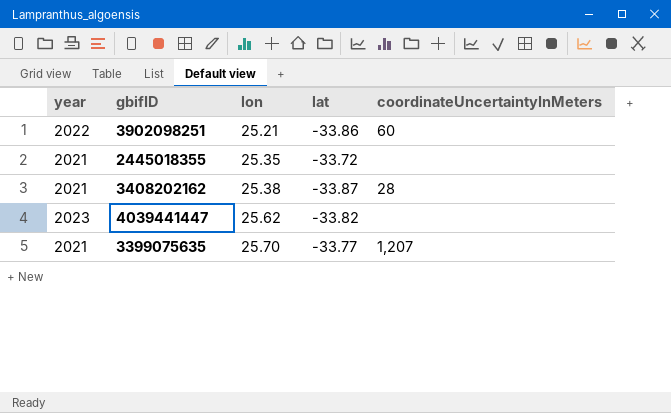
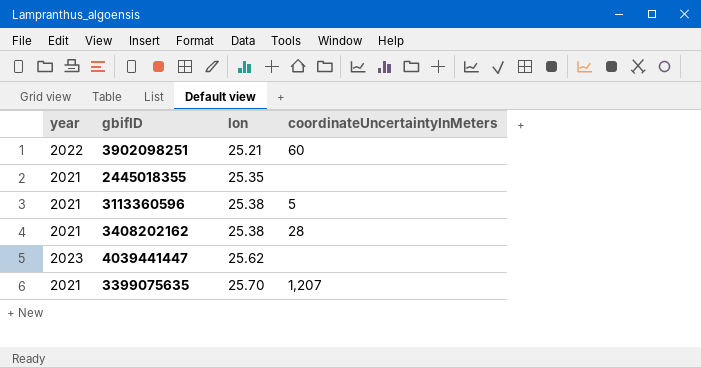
column lat | position: 4 -> none
row 3113360596: none -> 2021 | 25.38 | 5

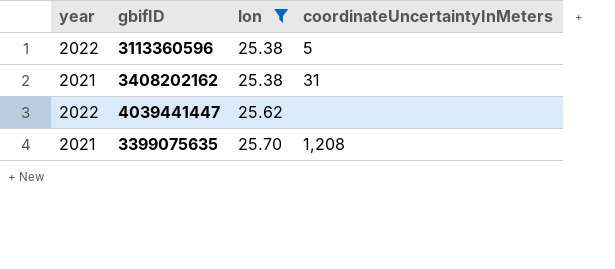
filter: none -> lon >= 25.38
3113360596 | year: 2021 -> 2022
3408202162 | coordinateUncertaintyInMeters: 28 -> 31
4039441447 | year: 2023 -> 2022
3399075635 | coordinateUncertaintyInMeters: 1,207 -> 1,208

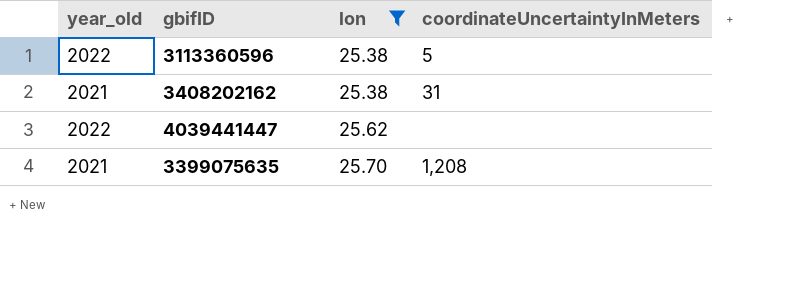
column name: year -> year_old

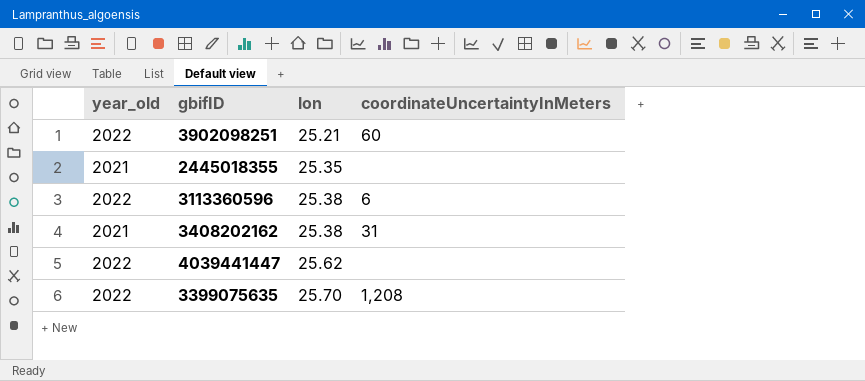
filter: lon >= 25.38 -> none
3113360596 | coordinateUncertaintyInMeters: 5 -> 6
3399075635 | year_old: 2021 -> 2022

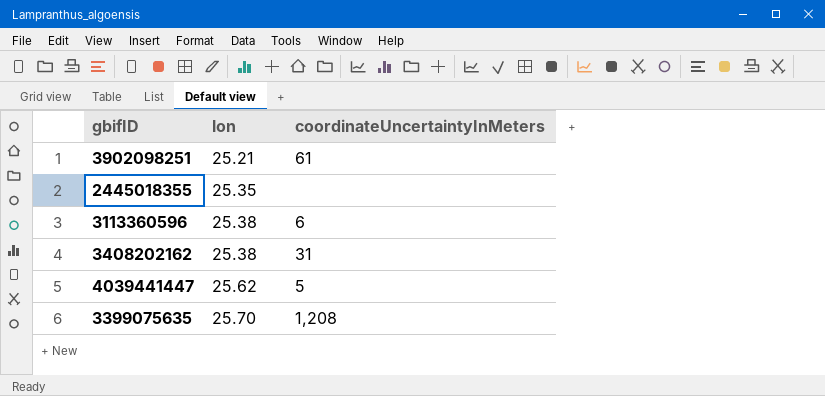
column year_old | position: 1 -> none
3902098251 | coordinateUncertaintyInMeters: 60 -> 61
4039441447 | coordinateUncertaintyInMeters: none -> 5

